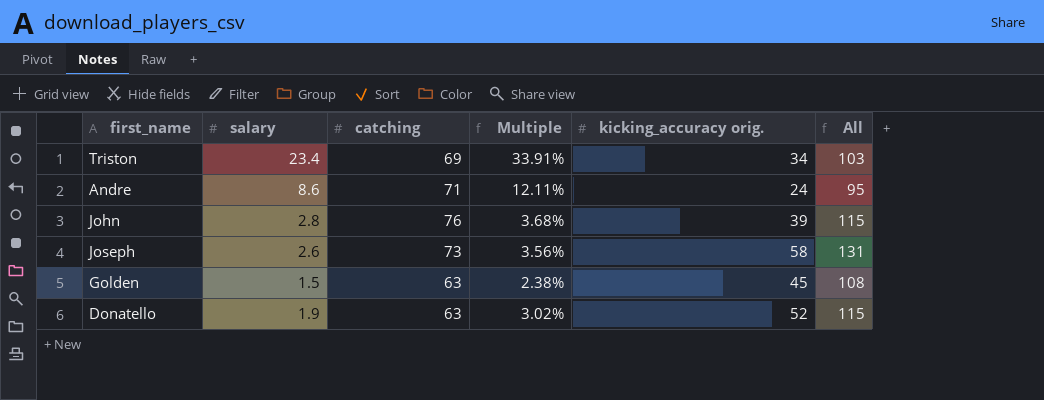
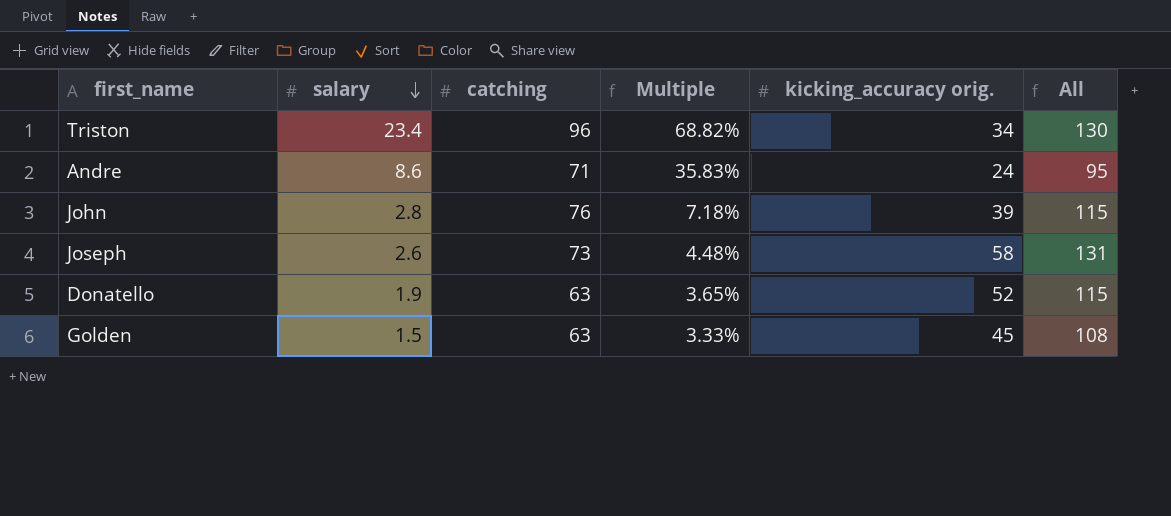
row order: none -> salary descending
column Multiple | formula: [salary] / [catching] -> [salary] / [kicking_accuracy orig.]
Triston | catching: 69 -> 96
Triston | All: 103 -> 130

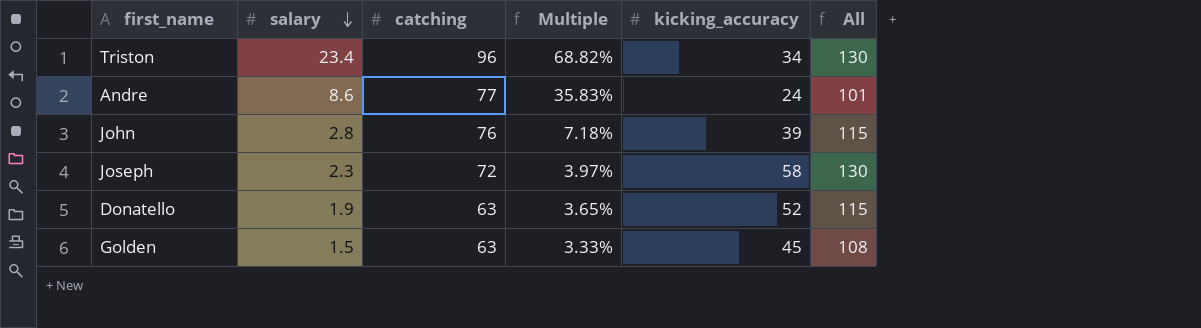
column name: kicking_accuracy orig. -> kicking_accuracy
Andre | catching: 71 -> 77
Andre | All: 95 -> 101
Joseph | salary: 2.6 -> 2.3
Joseph | catching: 73 -> 72
Joseph | Multiple: 4.48% -> 3.97%
Joseph | All: 131 -> 130

